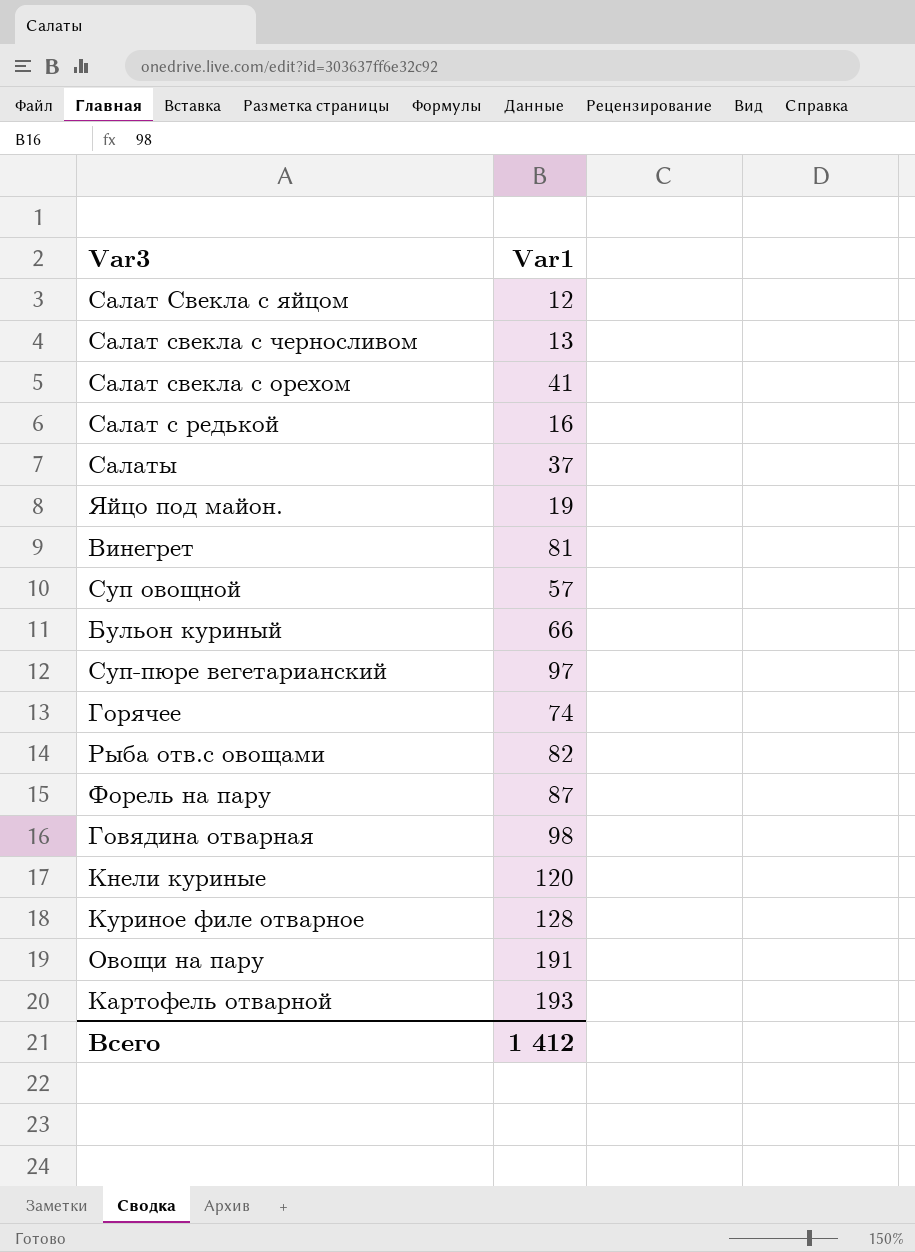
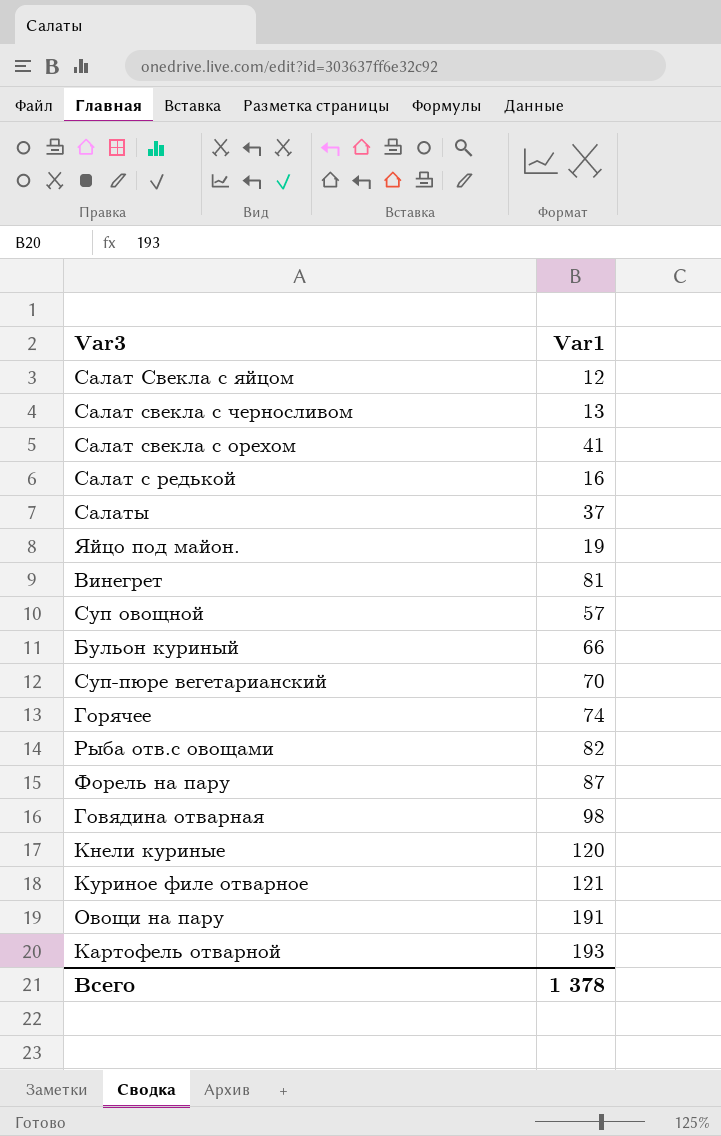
Суп-пюре вегетарианский | Var1: 97 -> 70
Куриное филе отварное | Var1: 128 -> 121
Всего | Var1: 1 412 -> 1 378

